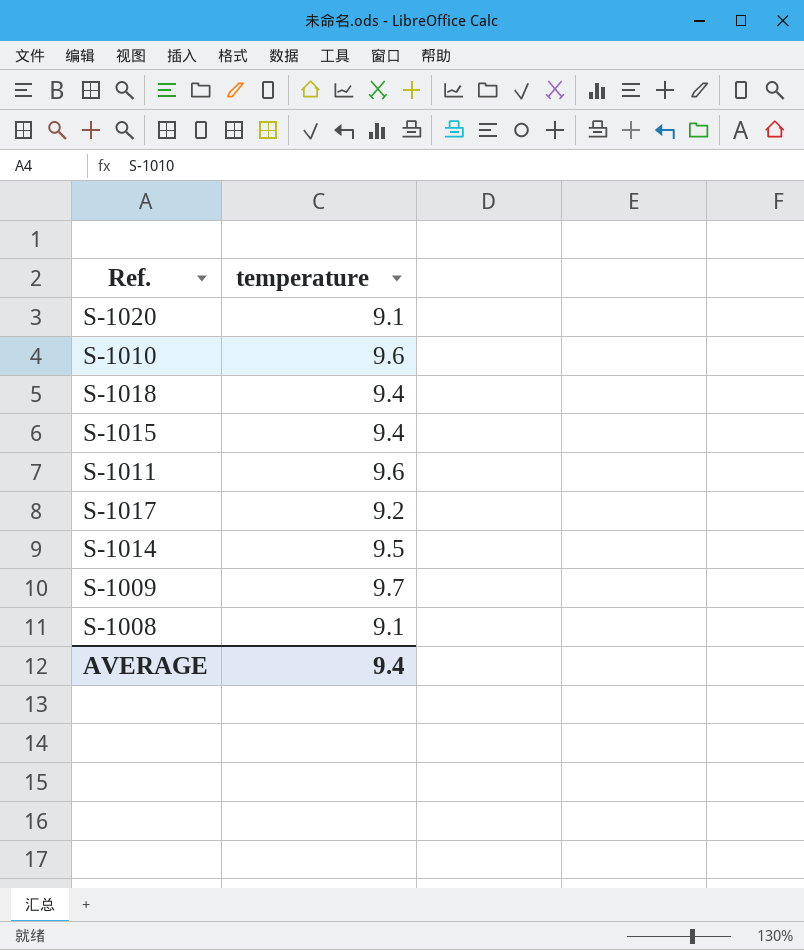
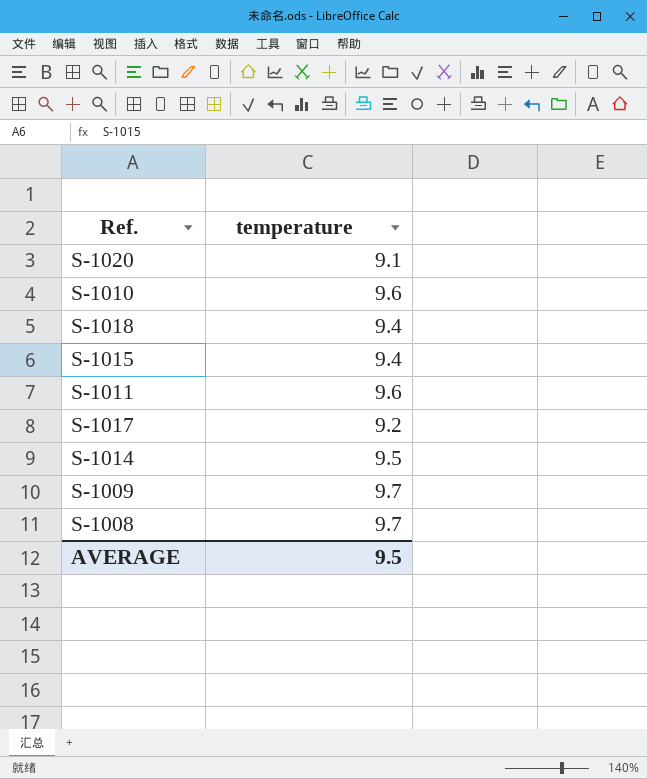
S-1008 | temperature: 9.1 -> 9.7
AVERAGE | temperature: 9.4 -> 9.5

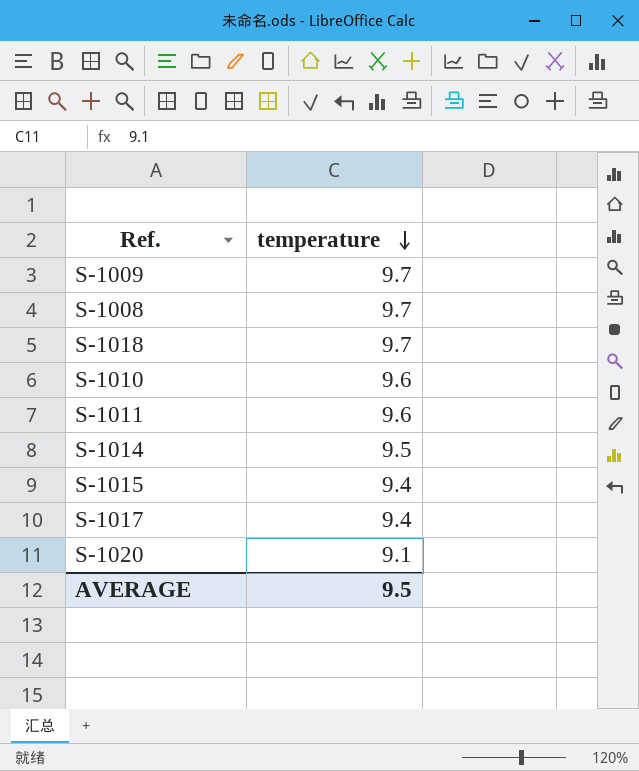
row order: none -> temperature descending
S-1018 | temperature: 9.4 -> 9.7
S-1017 | temperature: 9.2 -> 9.4

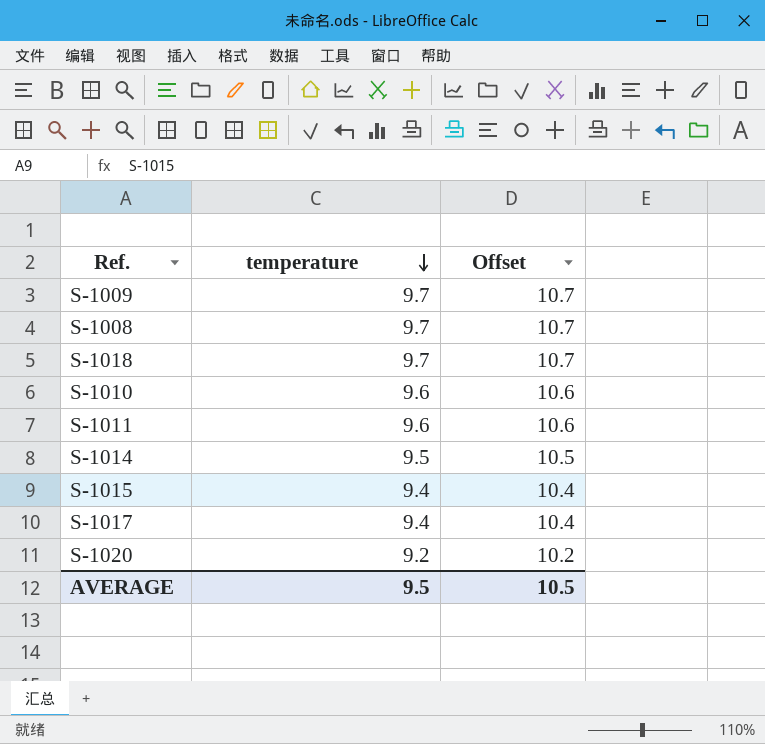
column Offset | formula: none -> [temperature] + 1
S-1020 | temperature: 9.1 -> 9.2

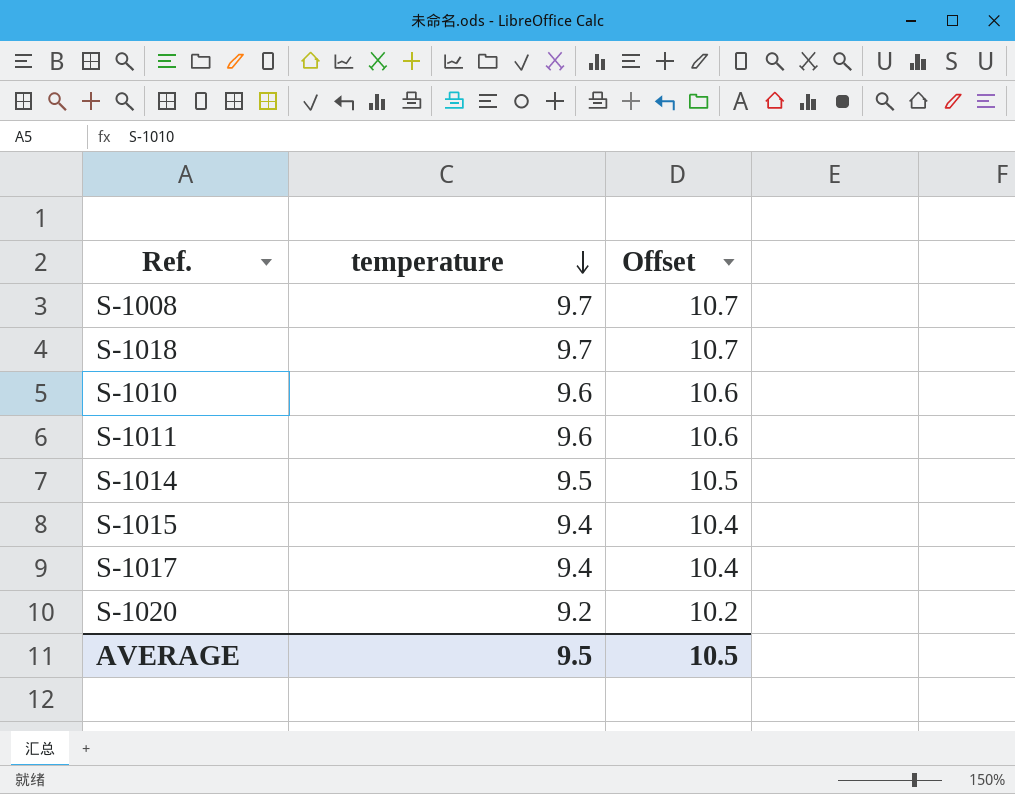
row S-1009: 9.7 | 10.7 -> none

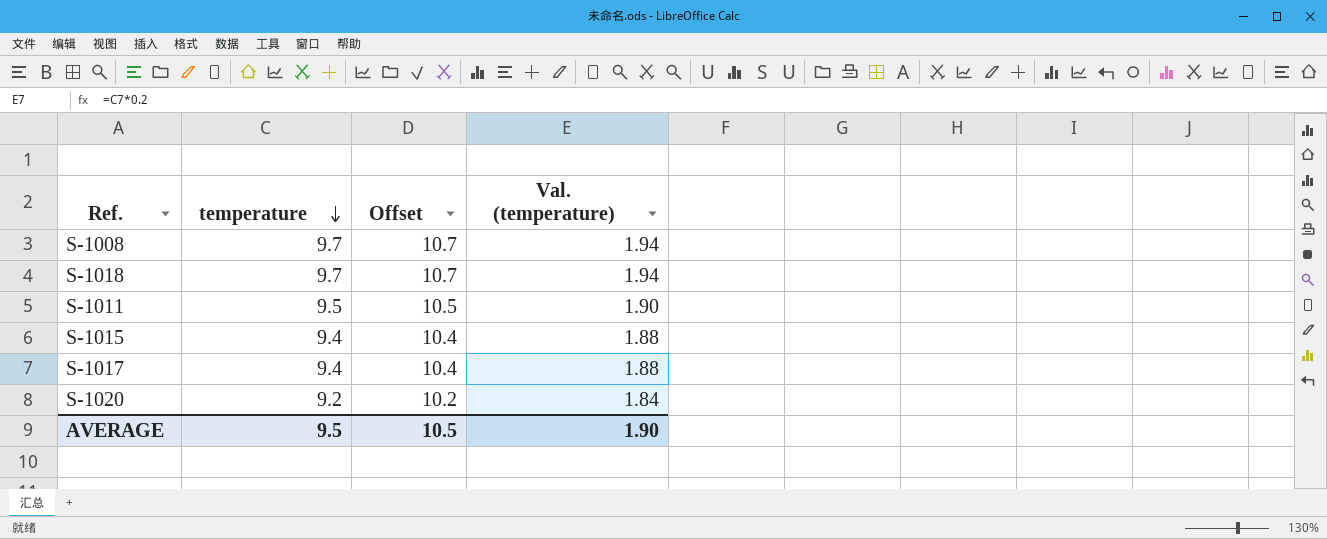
column Val. (temperature) | formula: none -> [temperature] * 0.2
row S-1010: 9.6 | 10.6 -> none
row S-1014: 9.5 | 10.5 -> none
S-1011 | temperature: 9.6 -> 9.5
S-1011 | Offset: 10.6 -> 10.5

